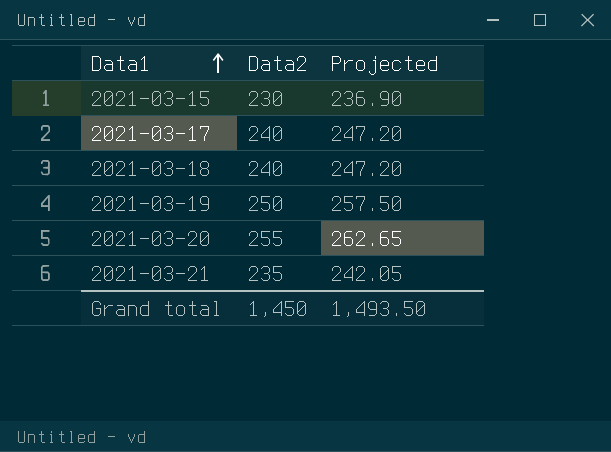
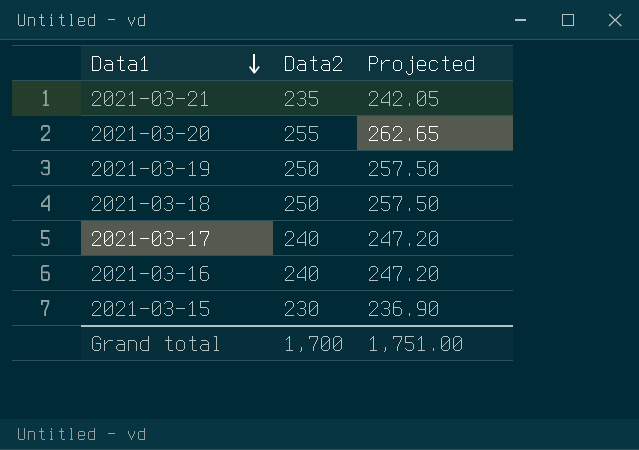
row order: Data1 ascending -> Data1 descending
2021-03-18 | Data2: 240 -> 250
2021-03-18 | Projected: 247.20 -> 257.50
row 2021-03-16: none -> 240 | 247.20
Grand total | Data2: 1,450 -> 1,700
Grand total | Projected: 1,493.50 -> 1,751.00

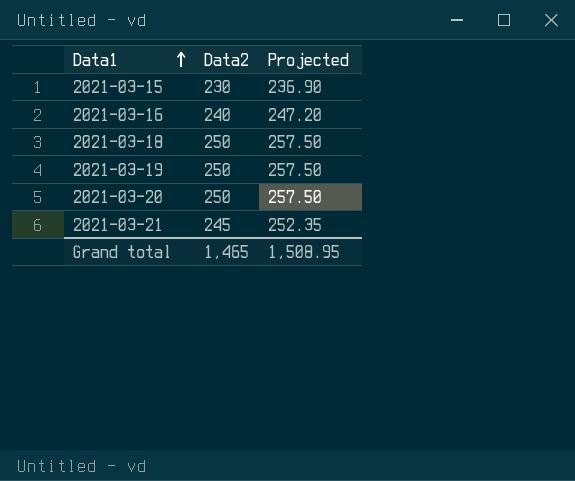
row order: Data1 descending -> Data1 ascending
row 2021-03-17: 240 | 247.20 -> none
2021-03-20 | Data2: 255 -> 250
2021-03-20 | Projected: 262.65 -> 257.50
2021-03-21 | Data2: 235 -> 245
2021-03-21 | Projected: 242.05 -> 252.35
Grand total | Data2: 1,700 -> 1,465
Grand total | Projected: 1,751.00 -> 1,508.95

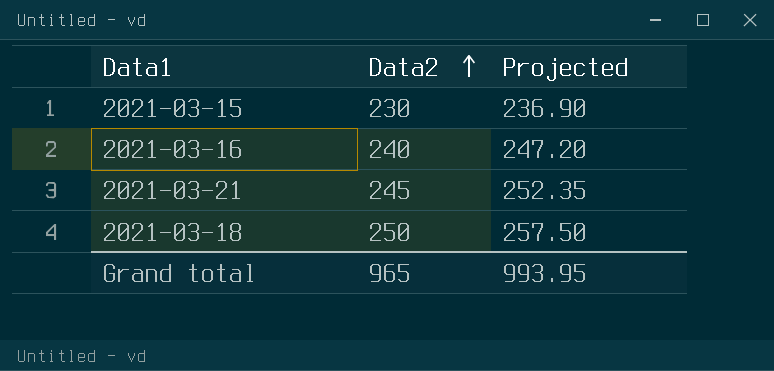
row order: Data1 ascending -> Data2 ascending
row 2021-03-19: 250 | 257.50 -> none
row 2021-03-20: 250 | 257.50 -> none
Grand total | Data2: 1,465 -> 965
Grand total | Projected: 1,508.95 -> 993.95

